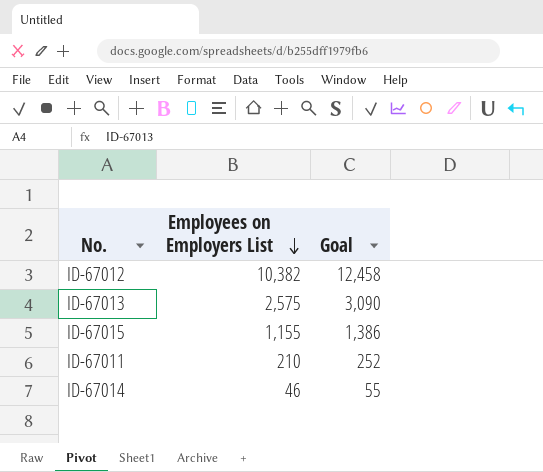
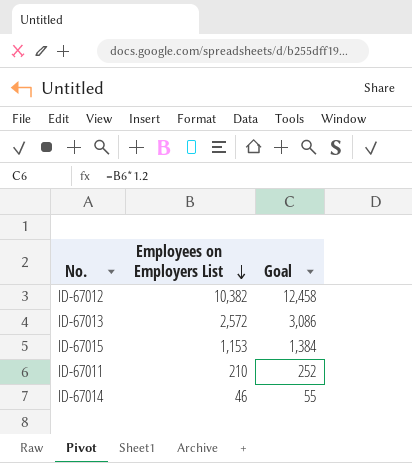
ID-67013 | Employees on Employers List: 2,575 -> 2,572
ID-67013 | Goal: 3,090 -> 3,086
ID-67015 | Employees on Employers List: 1,155 -> 1,153
ID-67015 | Goal: 1,386 -> 1,384

